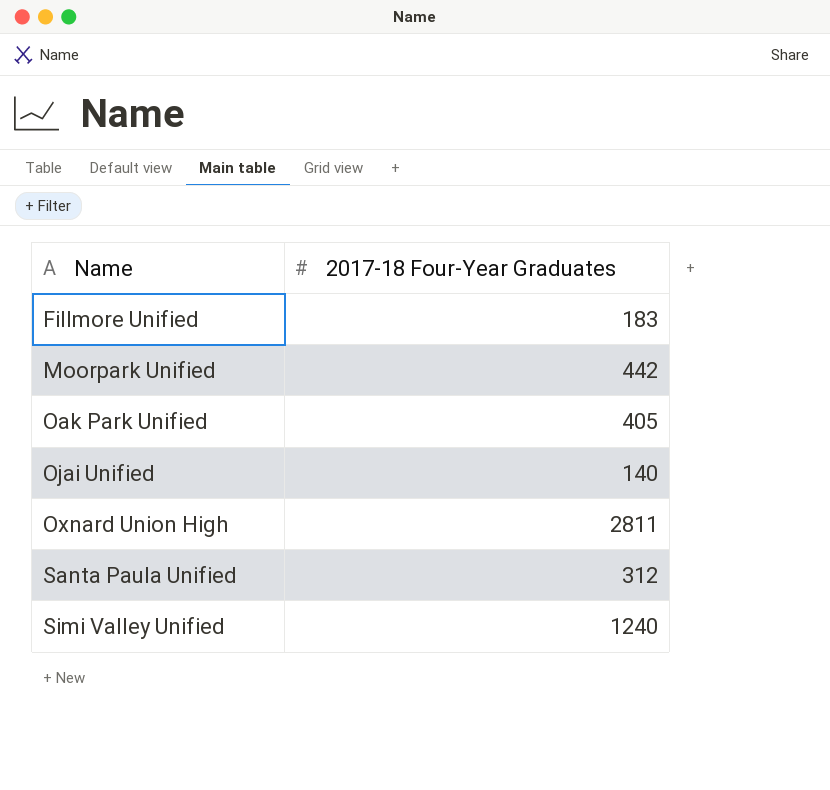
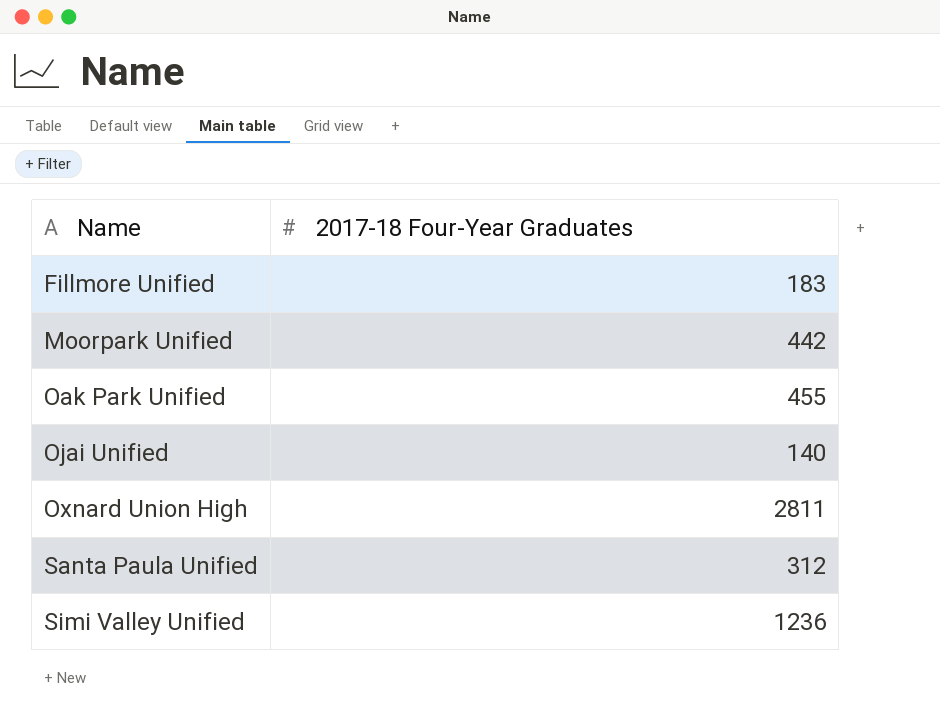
Oak Park Unified | 2017-18 Four-Year Graduates: 405 -> 455
Simi Valley Unified | 2017-18 Four-Year Graduates: 1240 -> 1236

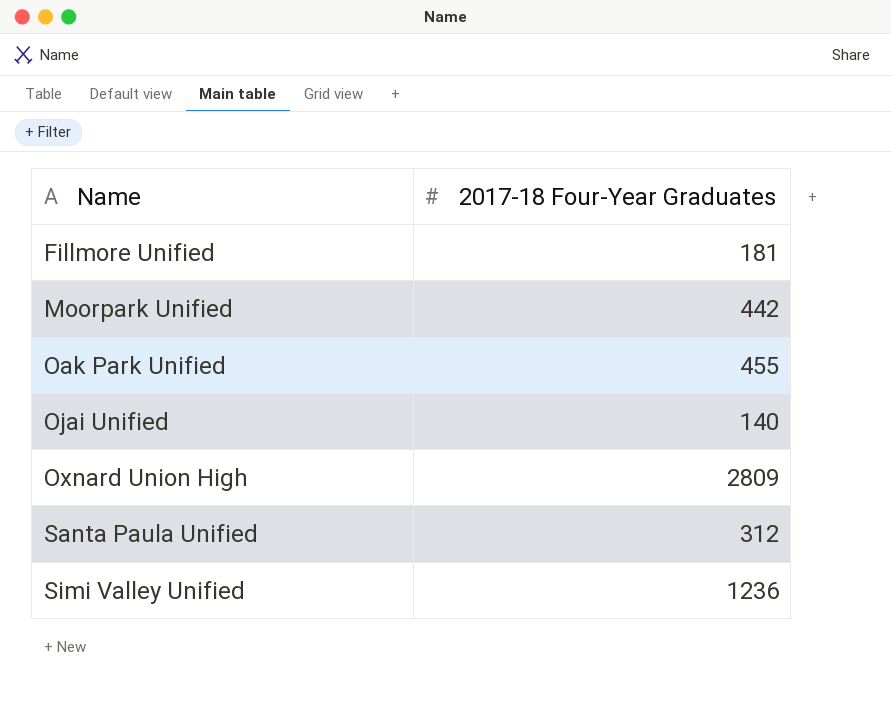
Fillmore Unified | 2017-18 Four-Year Graduates: 183 -> 181
Oxnard Union High | 2017-18 Four-Year Graduates: 2811 -> 2809

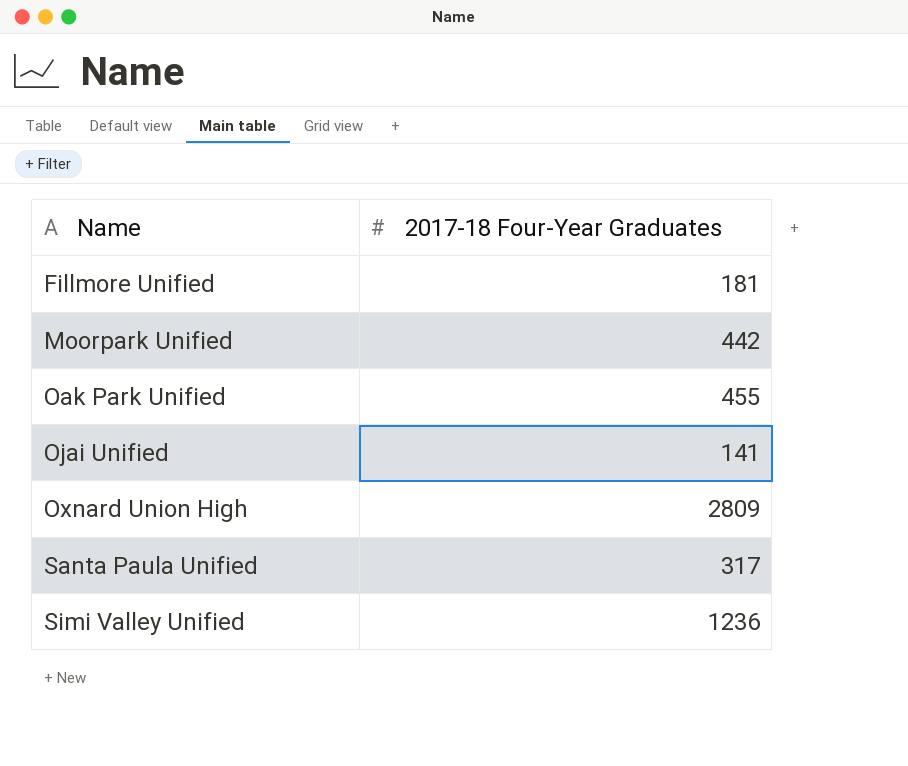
Ojai Unified | 2017-18 Four-Year Graduates: 140 -> 141
Santa Paula Unified | 2017-18 Four-Year Graduates: 312 -> 317

